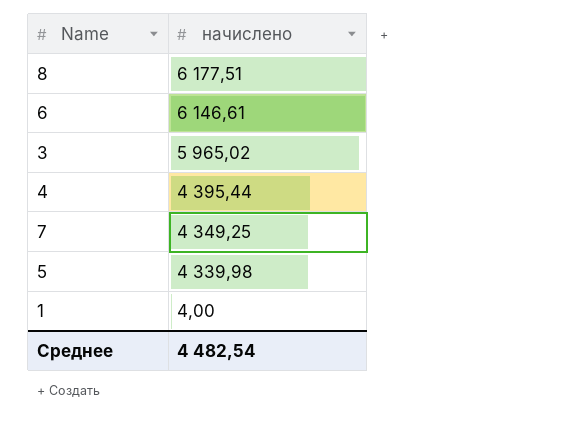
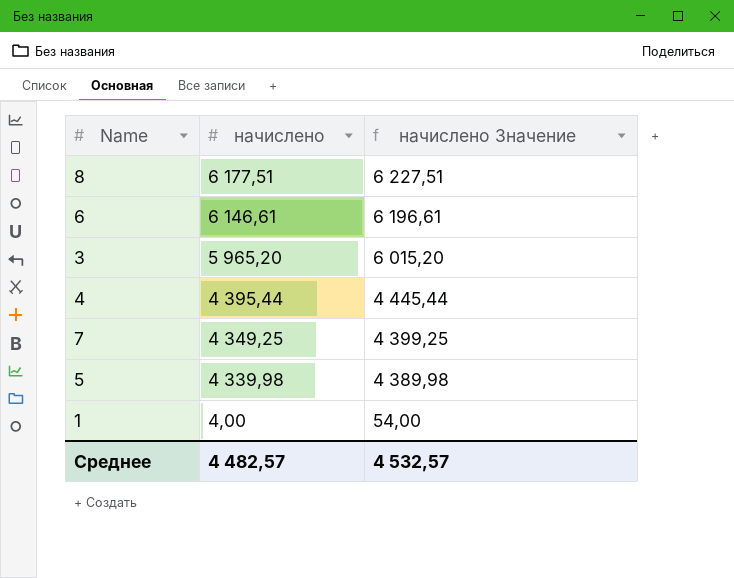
column начислено Значение | formula: none -> [начислено] + 50
3 | начислено: 5 965,02 -> 5 965,20
Среднее | начислено: 4 482,54 -> 4 482,57

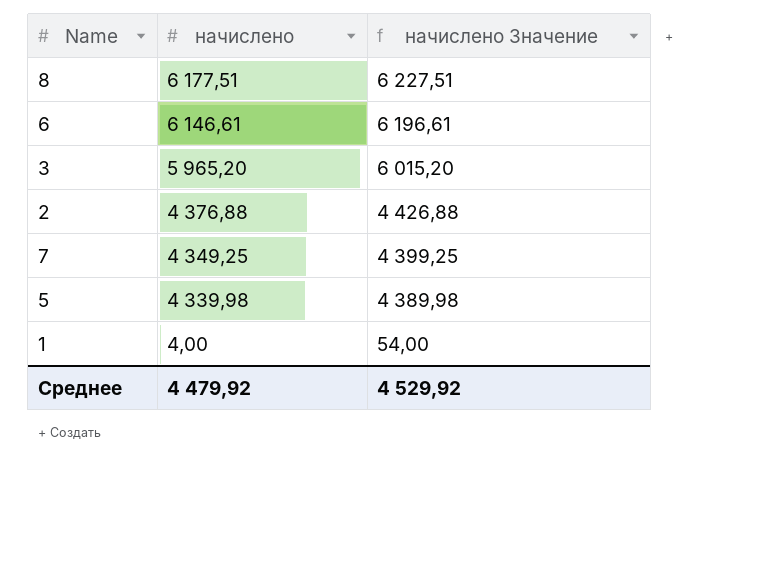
row 4: 4 395,44 | 4 445,44 -> none
row 2: none -> 4 376,88 | 4 426,88
Среднее | начислено: 4 482,57 -> 4 479,92
Среднее | начислено Значение: 4 532,57 -> 4 529,92

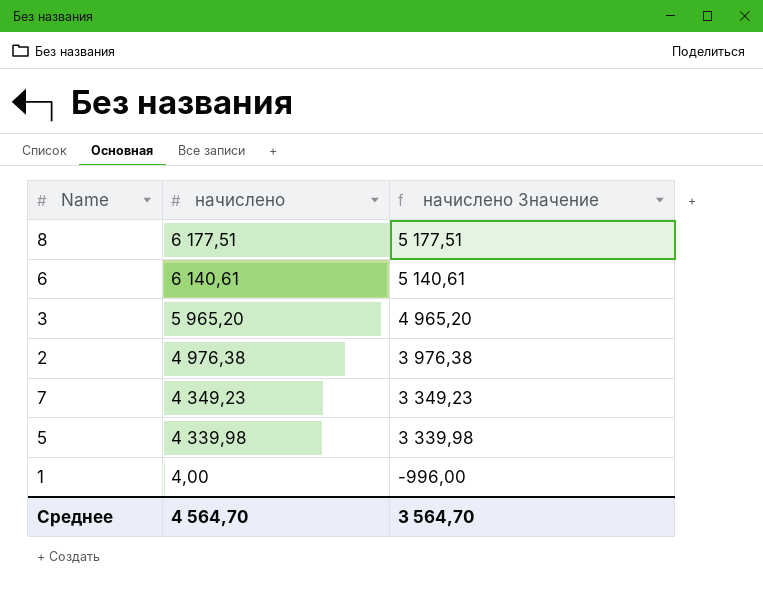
column начислено Значение | formula: [начислено] + 50 -> [начислено] - 1000
6 | начислено: 6 146,61 -> 6 140,61
2 | начислено: 4 376,88 -> 4 976,38
7 | начислено: 4 349,25 -> 4 349,23
Среднее | начислено: 4 479,92 -> 4 564,70
Среднее | начислено Значение: 4 529,92 -> 3 564,70

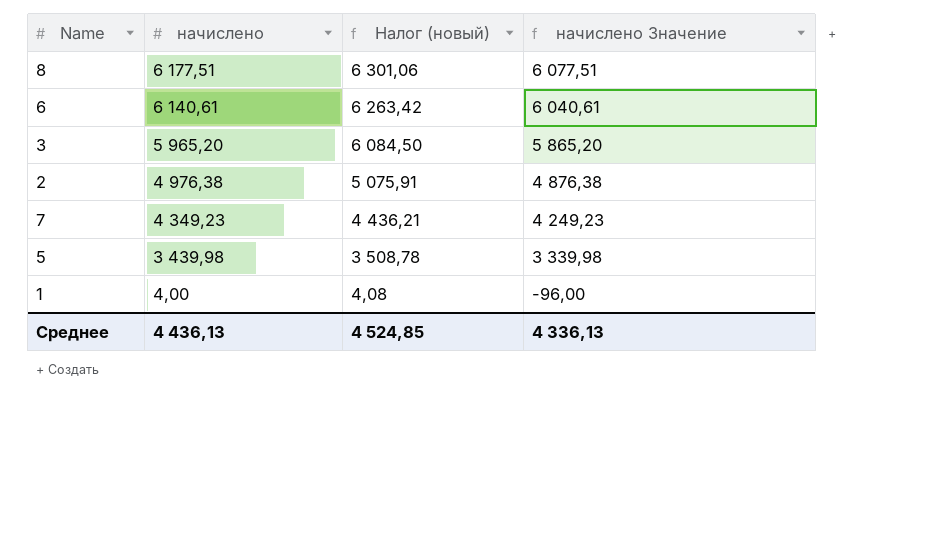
column Налог (новый) | formula: none -> [начислено] * 1,02
column начислено Значение | formula: [начислено] - 1000 -> [начислено] - 100
5 | начислено: 4 339,98 -> 3 439,98
Среднее | начислено: 4 564,70 -> 4 436,13
Среднее | начислено Значение: 3 564,70 -> 4 336,13

